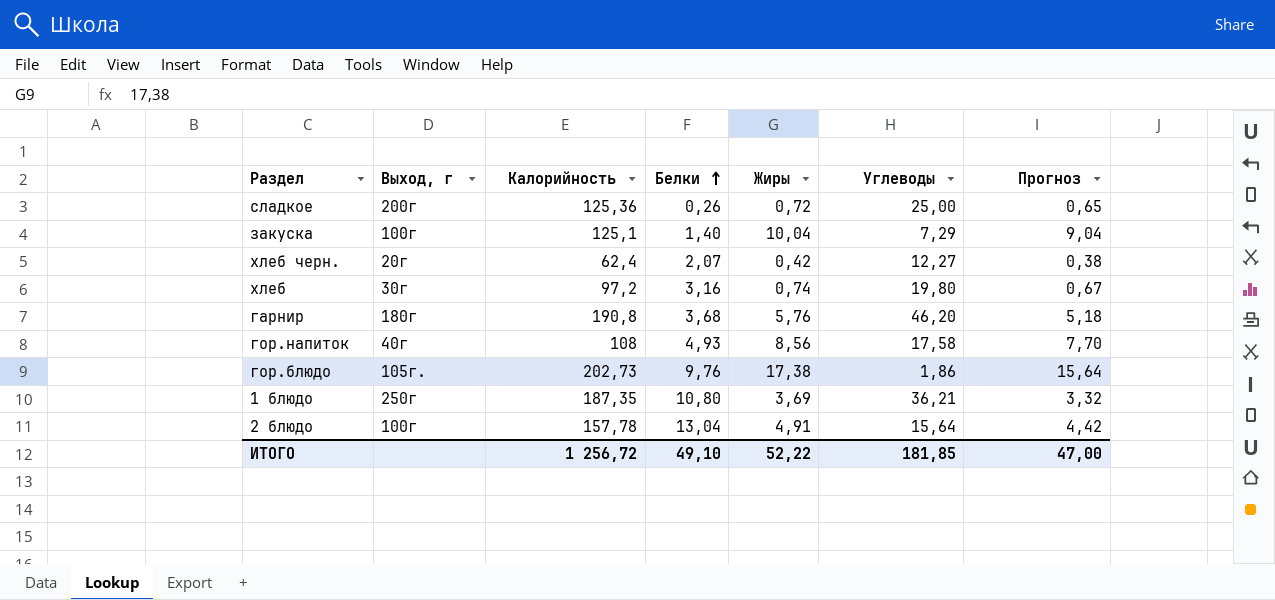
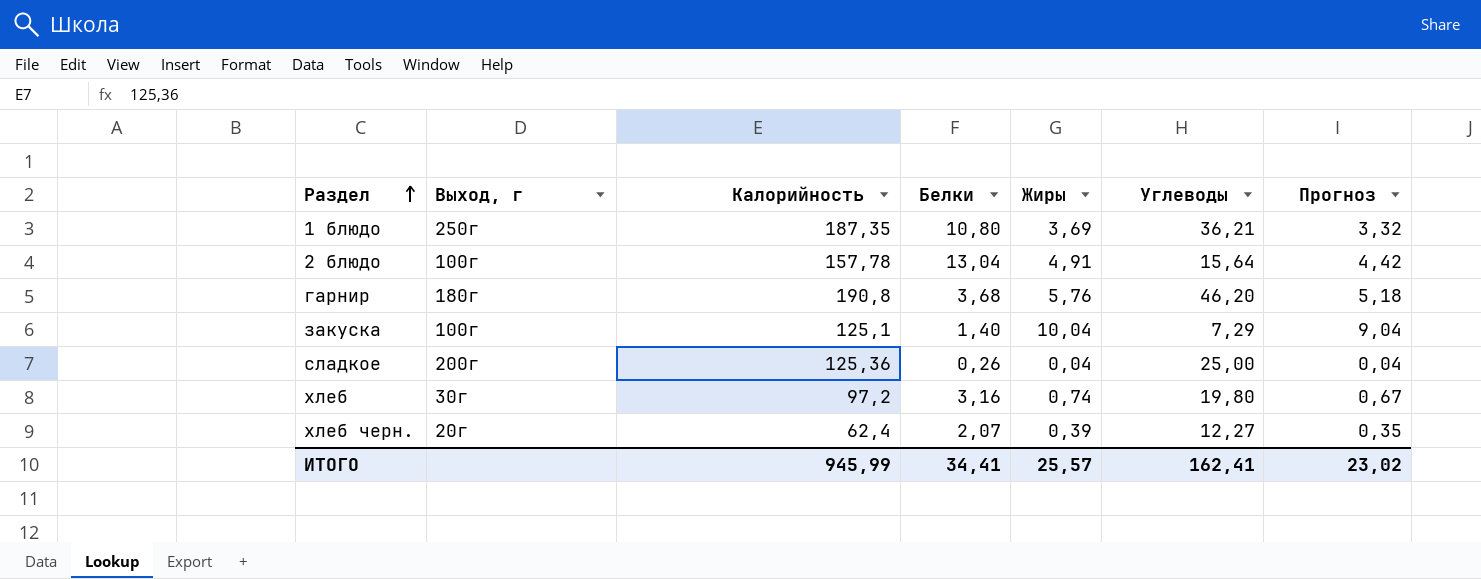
row order: Белки ascending -> Раздел ascending
row гор.напиток: 40г | 108 | 4,93 | 8,56 | 17,58 | 7,70 -> none
row гор.блюдо: 105г. | 202,73 | 9,76 | 17,38 | 1,86 | 15,64 -> none
сладкое | Жиры: 0,72 -> 0,04
сладкое | Прогноз: 0,65 -> 0,04
хлеб черн. | Жиры: 0,42 -> 0,39
хлеб черн. | Прогноз: 0,38 -> 0,35
ИТОГО | Калорийность: 1 256,72 -> 945,99
ИТОГО | Белки: 49,10 -> 34,41
ИТОГО | Жиры: 52,22 -> 25,57
ИТОГО | Углеводы: 181,85 -> 162,41
ИТОГО | Прогноз: 47,00 -> 23,02

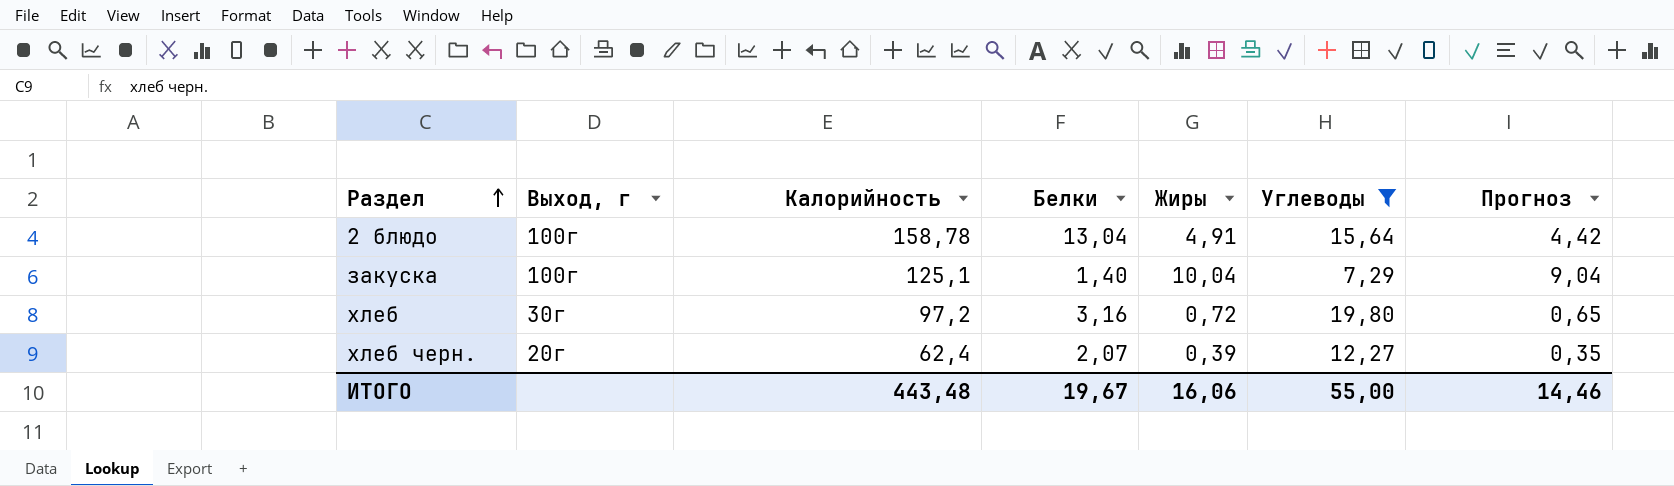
filter: none -> Углеводы <= 19,80
2 блюдо | Калорийность: 157,78 -> 158,78
хлеб | Жиры: 0,74 -> 0,72
хлеб | Прогноз: 0,67 -> 0,65
ИТОГО | Калорийность: 945,99 -> 443,48
ИТОГО | Белки: 34,41 -> 19,67
ИТОГО | Жиры: 25,57 -> 16,06
ИТОГО | Углеводы: 162,41 -> 55,00
ИТОГО | Прогноз: 23,02 -> 14,46

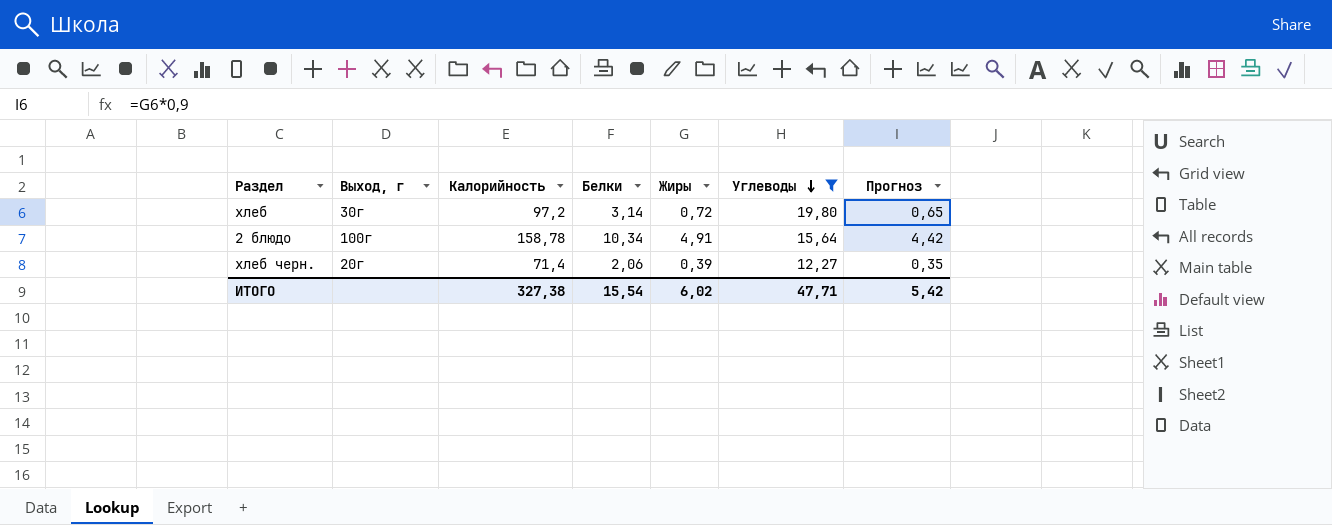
row order: Раздел ascending -> Углеводы descending
row закуска: 100г | 125,1 | 1,40 | 10,04 | 7,29 | 9,04 -> none
хлеб | Белки: 3,16 -> 3,14
2 блюдо | Белки: 13,04 -> 10,34
хлеб черн. | Калорийность: 62,4 -> 71,4
хлеб черн. | Белки: 2,07 -> 2,06
ИТОГО | Калорийность: 443,48 -> 327,38
ИТОГО | Белки: 19,67 -> 15,54
ИТОГО | Жиры: 16,06 -> 6,02
ИТОГО | Углеводы: 55,00 -> 47,71
ИТОГО | Прогноз: 14,46 -> 5,42

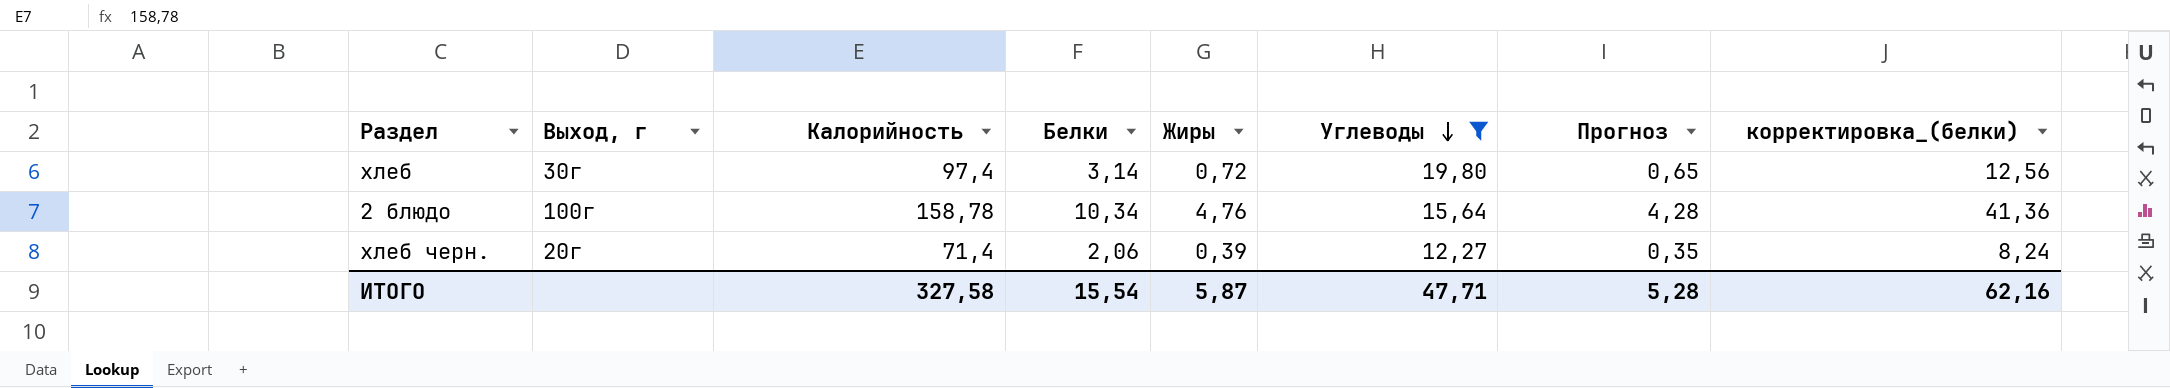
column корректировка_(белки) | formula: none -> [Белки] * 4
хлеб | Калорийность: 97,2 -> 97,4
2 блюдо | Жиры: 4,91 -> 4,76
2 блюдо | Прогноз: 4,42 -> 4,28
ИТОГО | Калорийность: 327,38 -> 327,58
ИТОГО | Жиры: 6,02 -> 5,87
ИТОГО | Прогноз: 5,42 -> 5,28

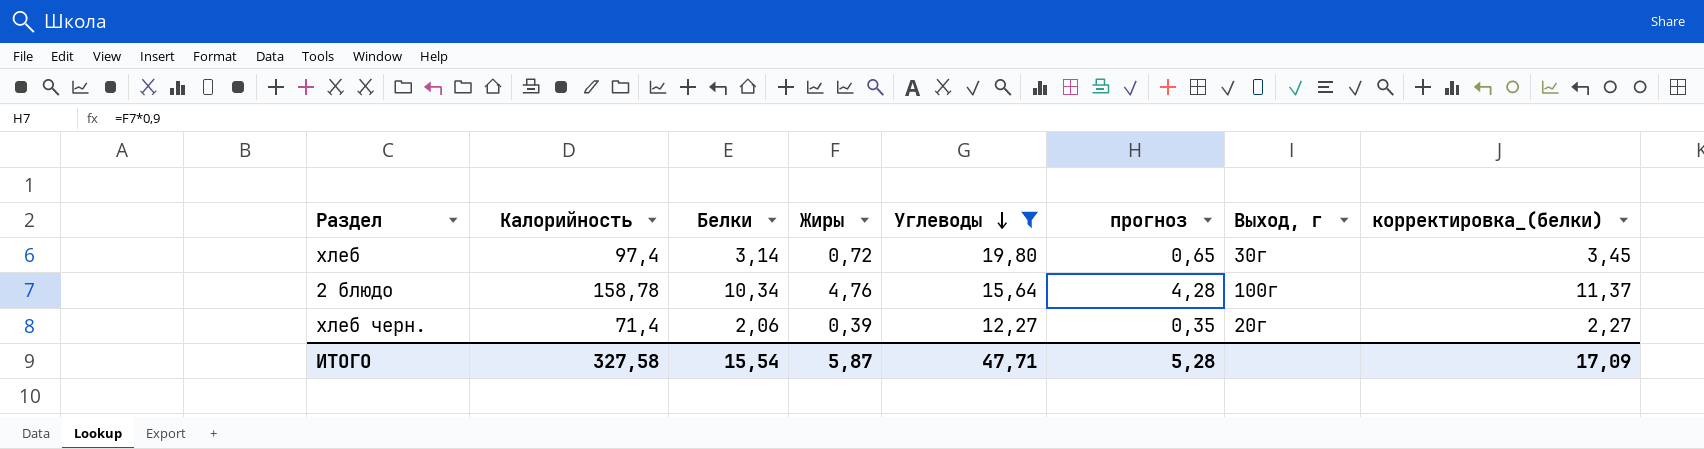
column name: Прогноз -> прогноз
column Выход, г | position: 2 -> 7
column корректировка_(белки) | formula: [Белки] * 4 -> [Белки] * 1,1
ИТОГО | корректировка_(белки): 62,16 -> 17,09

